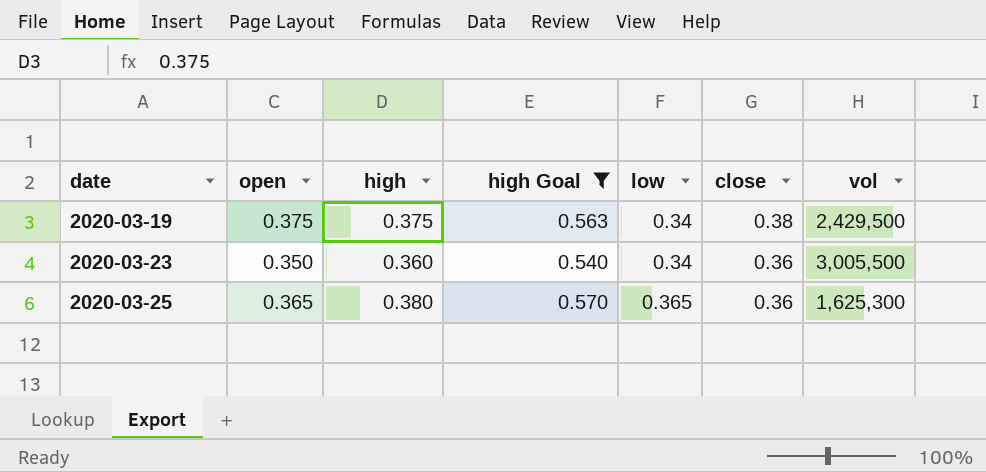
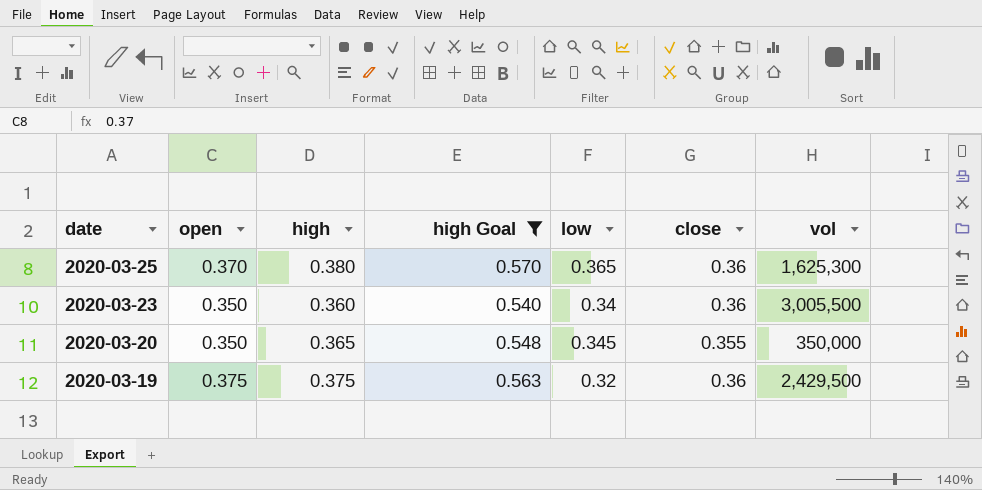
row order: date ascending -> date descending
2020-03-25 | open: 0.365 -> 0.370
row 2020-03-20: none -> 0.350 | 0.365 | 0.548 | 0.345 | 0.355 | 350,000
2020-03-19 | low: 0.34 -> 0.32
2020-03-19 | close: 0.38 -> 0.36

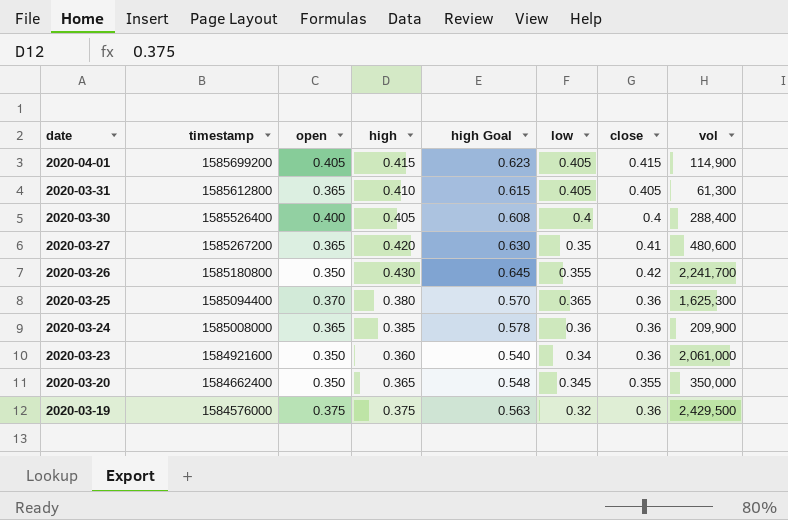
filter: high Goal <= 0.570 -> none
column timestamp | position: none -> 2
2020-03-23 | vol: 3,005,500 -> 2,061,000

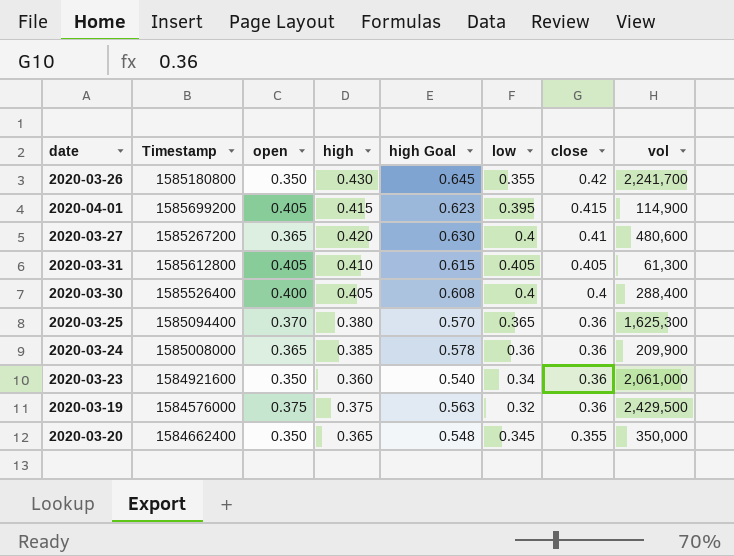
row order: date descending -> close descending
column name: timestamp -> Timestamp
2020-04-01 | low: 0.405 -> 0.395
2020-03-27 | low: 0.35 -> 0.4
2020-03-31 | open: 0.365 -> 0.405

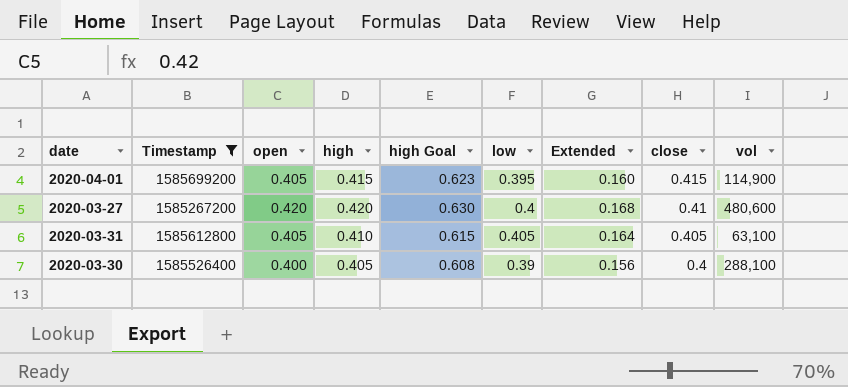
filter: none -> Timestamp >= 1585267200
column Extended | formula: none -> [open] * [low]
2020-03-27 | open: 0.365 -> 0.420
2020-03-31 | vol: 61,300 -> 63,100
2020-03-30 | low: 0.4 -> 0.39
2020-03-30 | vol: 288,400 -> 288,100

